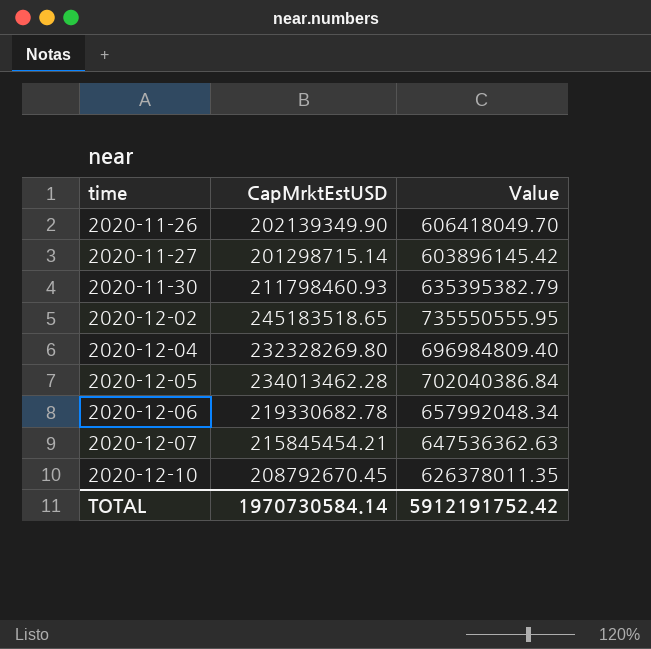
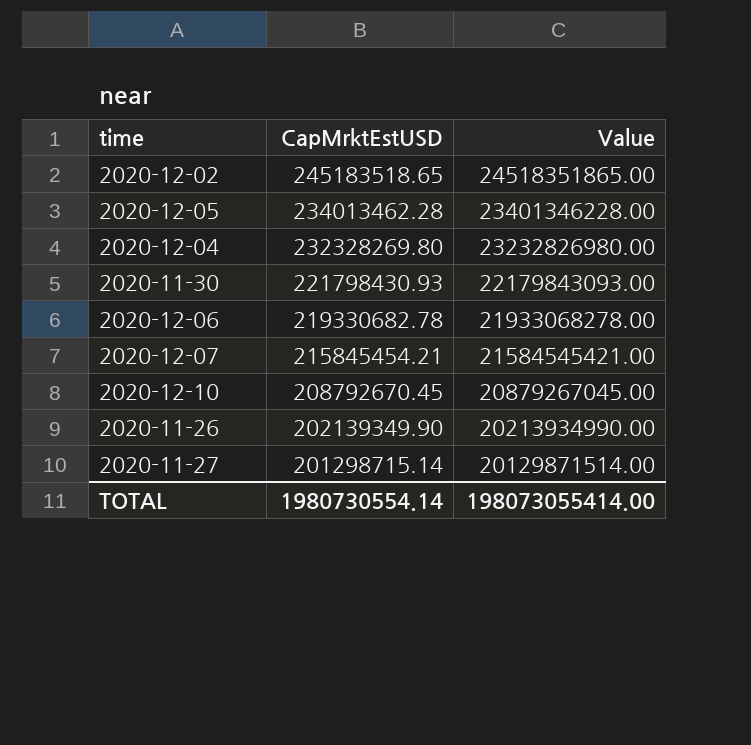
row order: time ascending -> CapMrktEstUSD descending
column Value | formula: [CapMrktEstUSD] * 3 -> [CapMrktEstUSD] * 100
2020-11-30 | CapMrktEstUSD: 211798460.93 -> 221798430.93
TOTAL | CapMrktEstUSD: 1970730584.14 -> 1980730554.14
TOTAL | Value: 5912191752.42 -> 198073055414.00

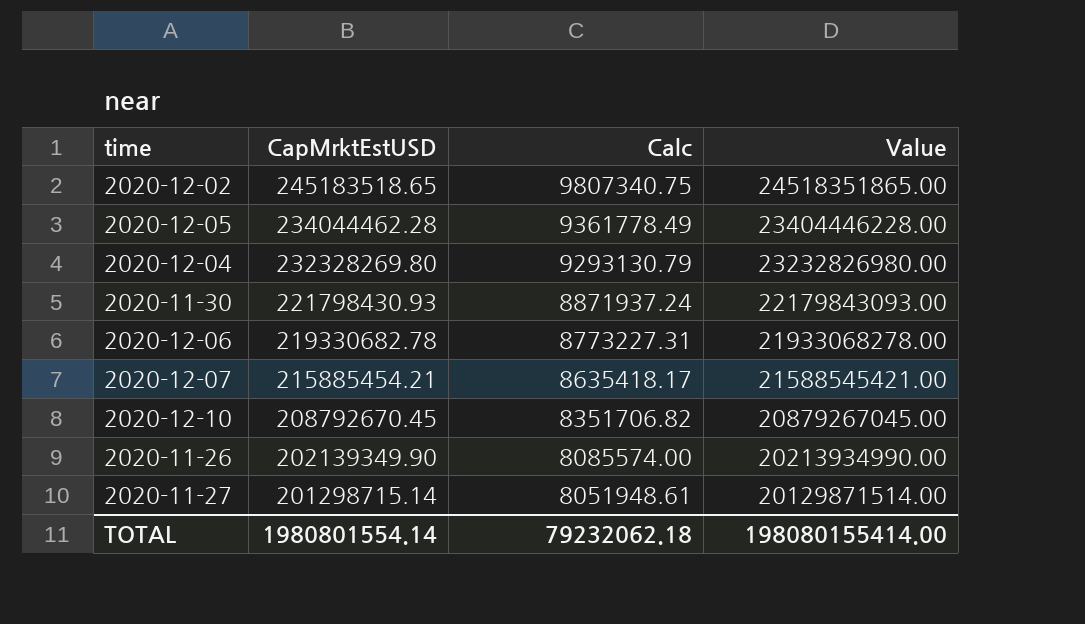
column Calc | formula: none -> [CapMrktEstUSD] * 0.04
2020-12-05 | CapMrktEstUSD: 234013462.28 -> 234044462.28
2020-12-05 | Value: 23401346228.00 -> 23404446228.00
2020-12-07 | CapMrktEstUSD: 215845454.21 -> 215885454.21
2020-12-07 | Value: 21584545421.00 -> 21588545421.00
TOTAL | CapMrktEstUSD: 1980730554.14 -> 1980801554.14
TOTAL | Value: 198073055414.00 -> 198080155414.00

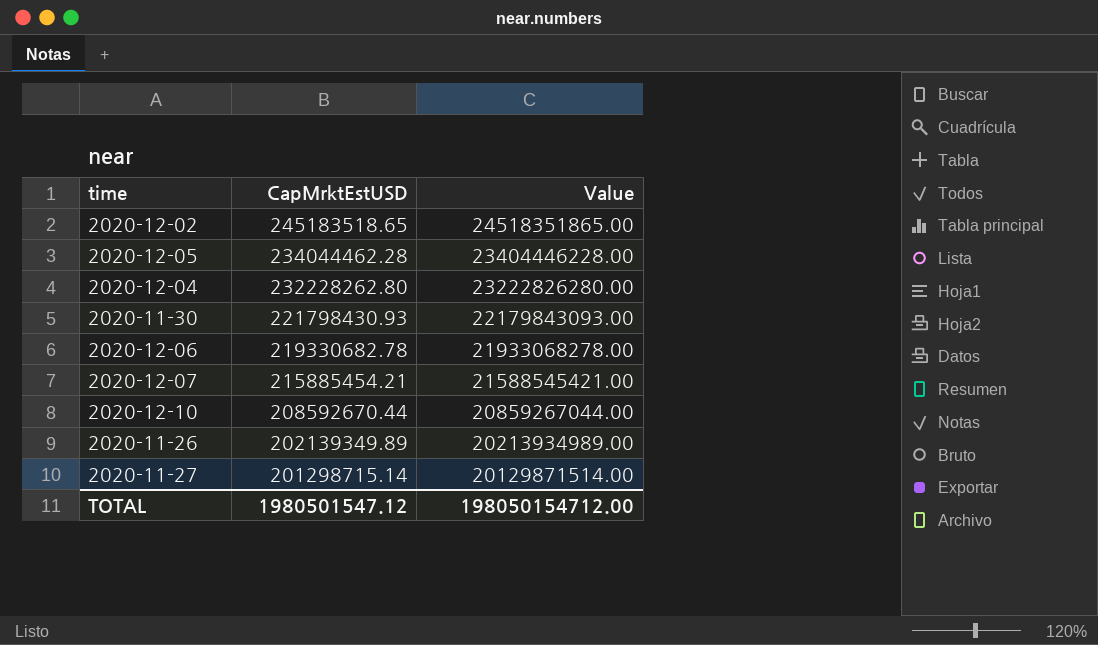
column Calc | formula: [CapMrktEstUSD] * 0.04 -> none
2020-12-04 | CapMrktEstUSD: 232328269.80 -> 232228262.80
2020-12-04 | Value: 23232826980.00 -> 23222826280.00
2020-12-10 | CapMrktEstUSD: 208792670.45 -> 208592670.44
2020-12-10 | Value: 20879267045.00 -> 20859267044.00
2020-11-26 | CapMrktEstUSD: 202139349.90 -> 202139349.89
2020-11-26 | Value: 20213934990.00 -> 20213934989.00
TOTAL | CapMrktEstUSD: 1980801554.14 -> 1980501547.12
TOTAL | Value: 198080155414.00 -> 198050154712.00

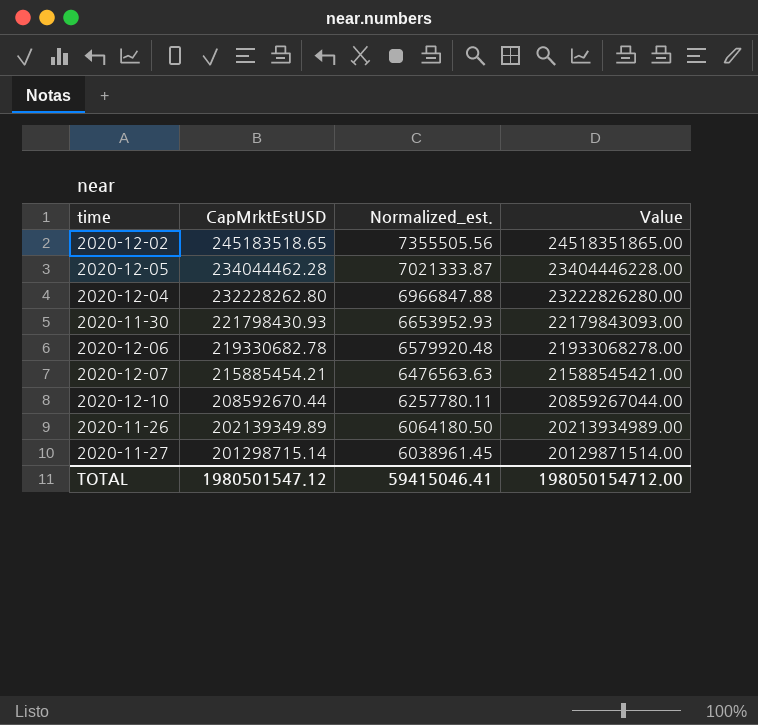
column Normalized_est. | formula: none -> [CapMrktEstUSD] * 0.03

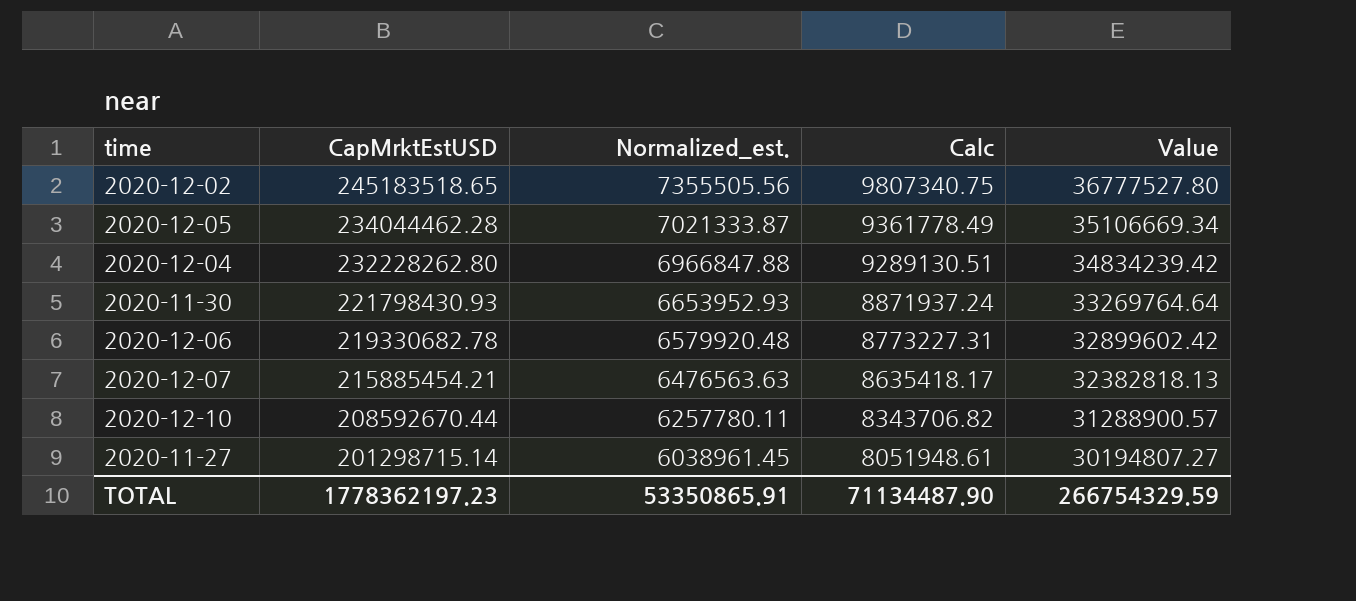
column Calc | formula: none -> [CapMrktEstUSD] * 0.04
column Value | formula: [CapMrktEstUSD] * 100 -> [CapMrktEstUSD] * 0.15
row 2020-11-26: 202139349.89 | 6064180.50 | 20213934989.00 -> none
TOTAL | CapMrktEstUSD: 1980501547.12 -> 1778362197.23
TOTAL | Normalized_est.: 59415046.41 -> 53350865.91
TOTAL | Value: 198050154712.00 -> 266754329.59

